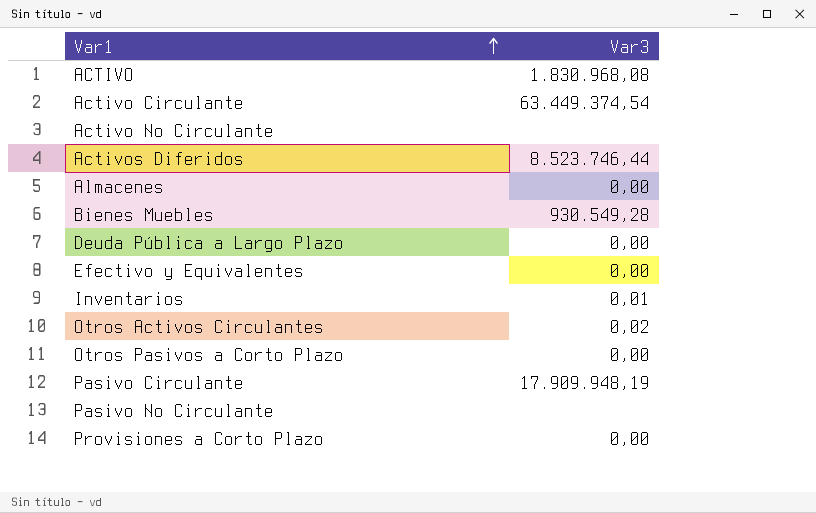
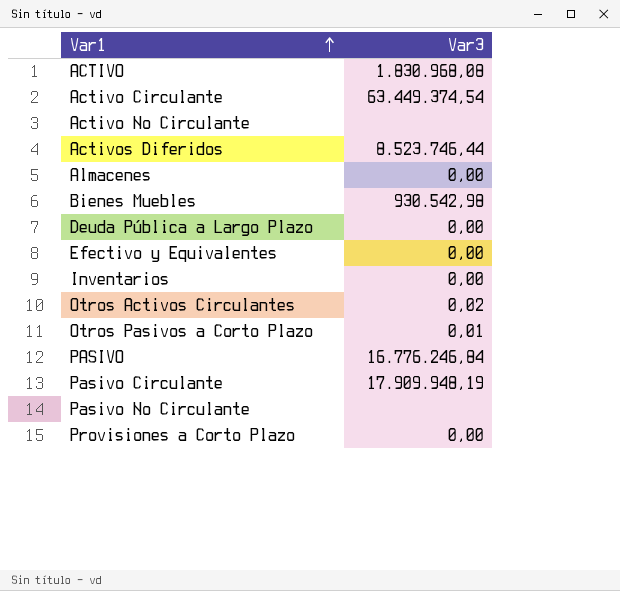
Bienes Muebles | Var3: 930.549,28 -> 930.542,98
Inventarios | Var3: 0,01 -> 0,00
Otros Pasivos a Corto Plazo | Var3: 0,00 -> 0,01
row PASIVO: none -> 16.776.246,84

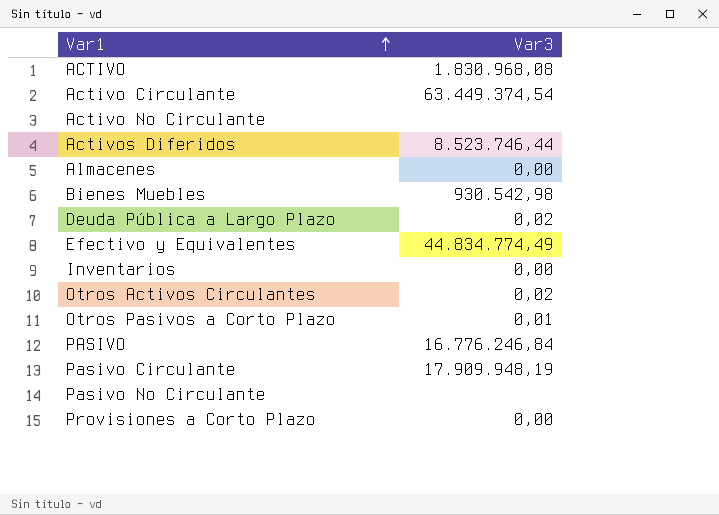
Deuda Pública a Largo Plazo | Var3: 0,00 -> 0,02
Efectivo y Equivalentes | Var3: 0,00 -> 44.834.774,49

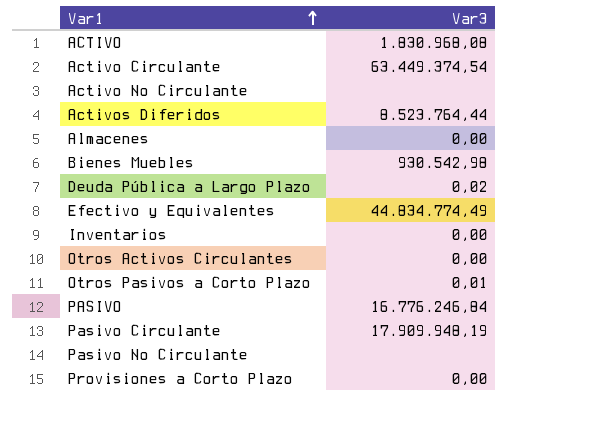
Activos Diferidos | Var3: 8.523.746,44 -> 8.523.764,44
Otros Activos Circulantes | Var3: 0,02 -> 0,00

